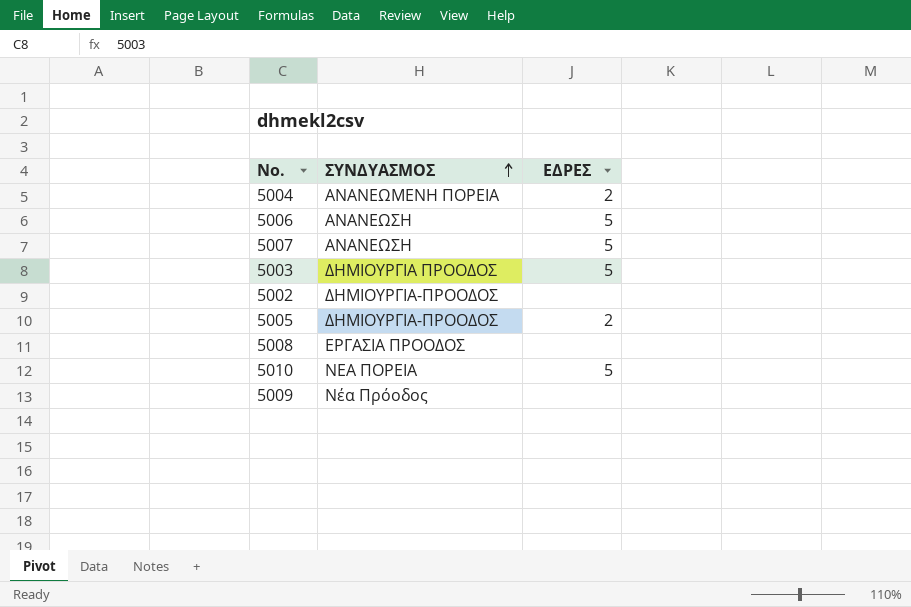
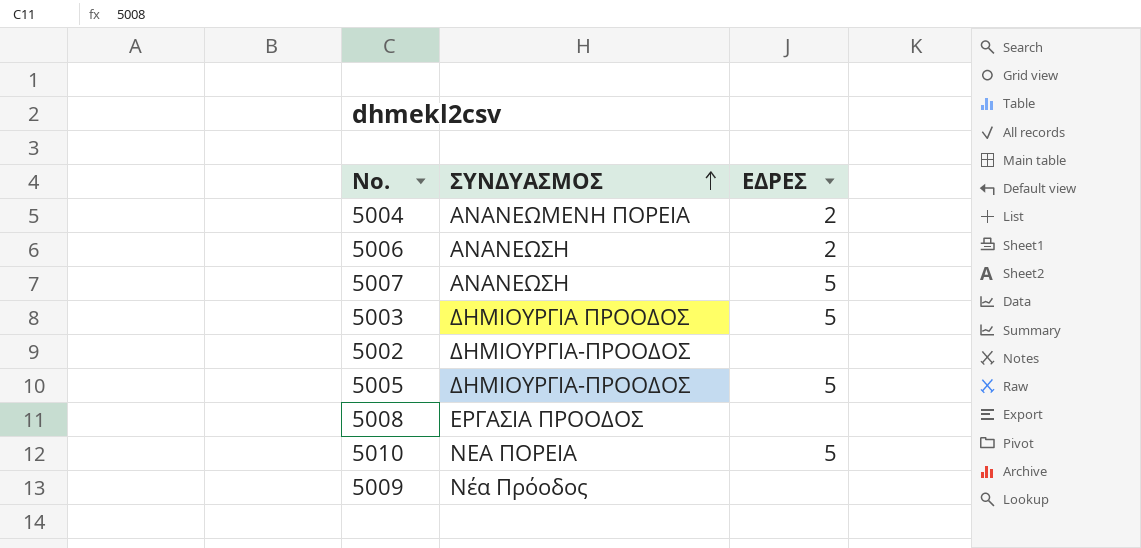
5006 | ΕΔΡΕΣ: 5 -> 2
5005 | ΕΔΡΕΣ: 2 -> 5

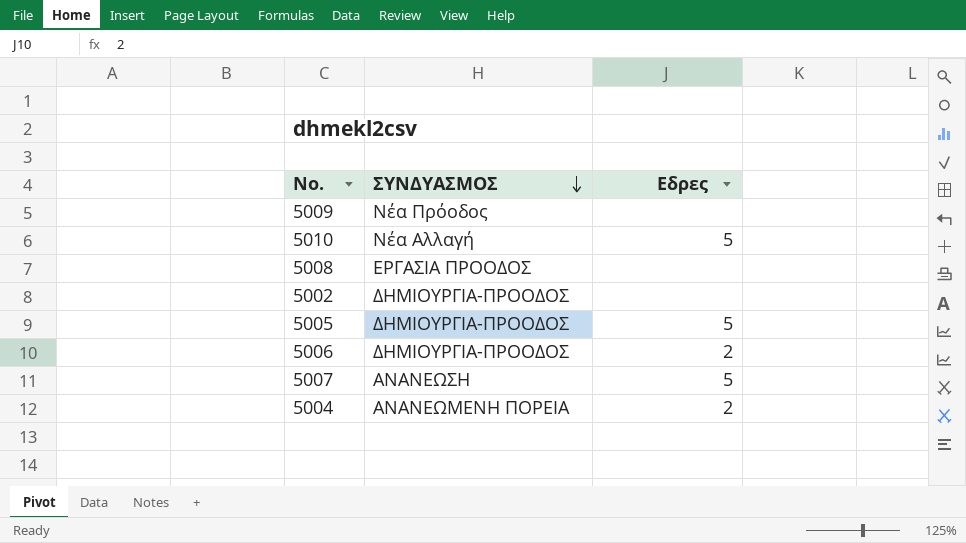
row order: ΣΥΝΔΥΑΣΜΟΣ ascending -> ΣΥΝΔΥΑΣΜΟΣ descending
column name: ΕΔΡΕΣ -> Εδρες
row 5003: ΔΗΜΙΟΥΡΓΙΑ ΠΡΟΟΔΟΣ | 5 -> none
5010 | ΣΥΝΔΥΑΣΜΟΣ: ΝΕΑ ΠΟΡΕΙΑ -> Νέα Αλλαγή
5006 | ΣΥΝΔΥΑΣΜΟΣ: ΑΝΑΝΕΩΣΗ -> ΔΗΜΙΟΥΡΓΙΑ-ΠΡΟΟΔΟΣ

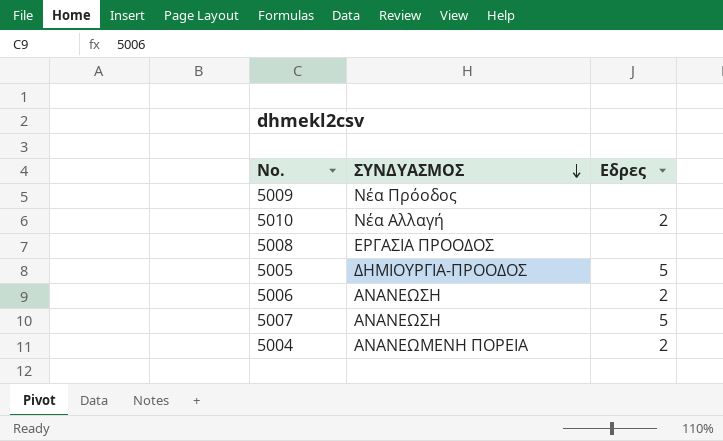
row 5002: ΔΗΜΙΟΥΡΓΙΑ-ΠΡΟΟΔΟΣ | none -> none
5010 | Εδρες: 5 -> 2
5006 | ΣΥΝΔΥΑΣΜΟΣ: ΔΗΜΙΟΥΡΓΙΑ-ΠΡΟΟΔΟΣ -> ΑΝΑΝΕΩΣΗ

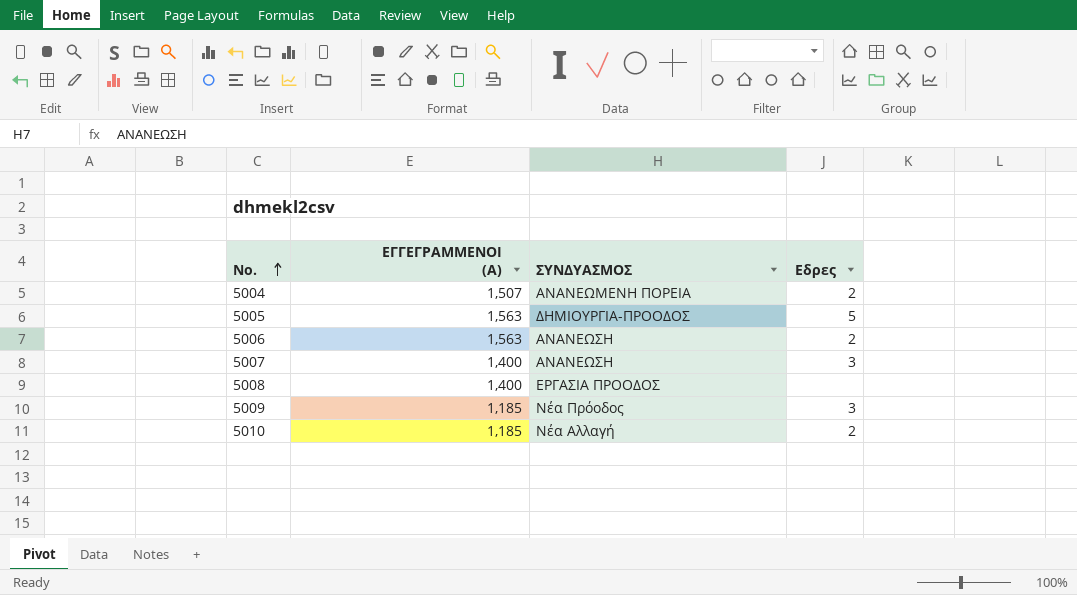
row order: ΣΥΝΔΥΑΣΜΟΣ descending -> No. ascending
column ΕΓΓΕΓΡΑΜΜΕΝΟΙ (Α) | position: none -> 2
5007 | Εδρες: 5 -> 3
5009 | Εδρες: none -> 3

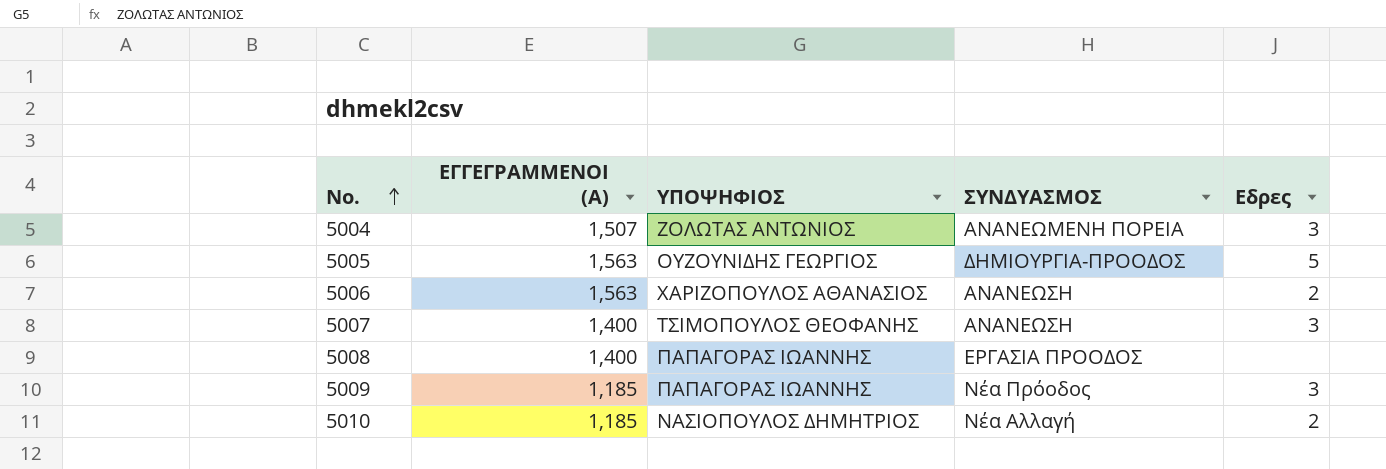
column ΥΠΟΨΗΦΙΟΣ | position: none -> 3
5004 | Εδρες: 2 -> 3

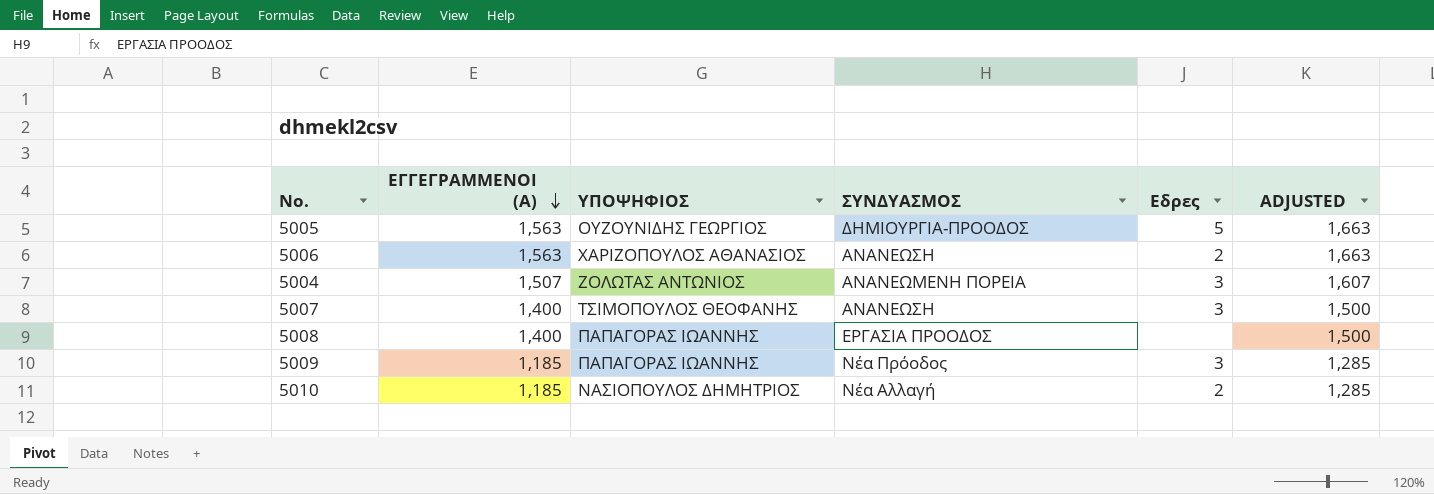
row order: No. ascending -> ΕΓΓΕΓΡΑΜΜΕΝΟΙ (Α) descending
column ADJUSTED | formula: none -> [ΕΓΓΕΓΡΑΜΜΕΝΟΙ (Α)] + 100

